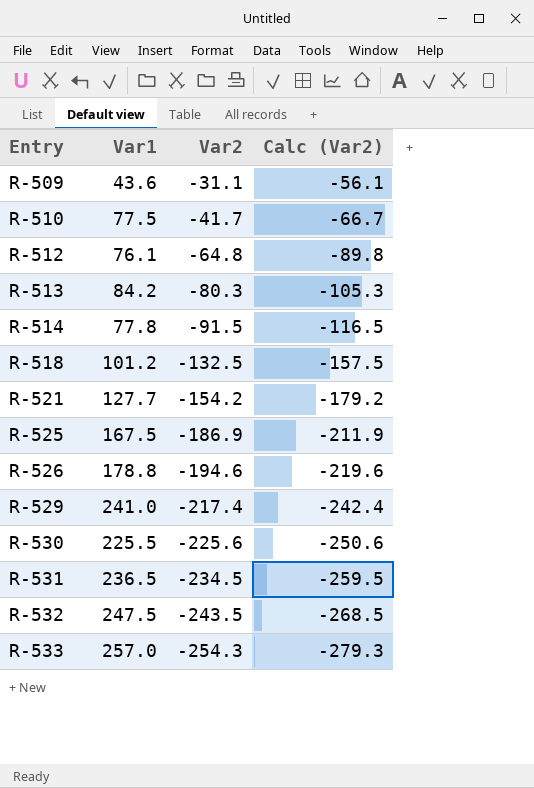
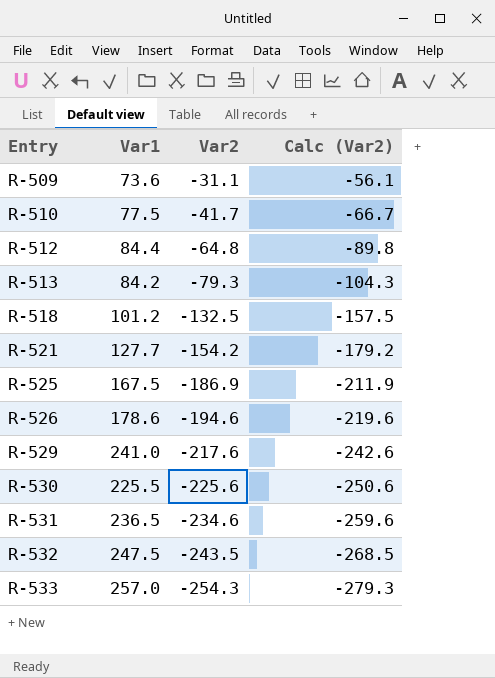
row R-514: 77.8 | -91.5 | -116.5 -> none
R-509 | Var1: 43.6 -> 73.6
R-512 | Var1: 76.1 -> 84.4
R-513 | Var2: -80.3 -> -79.3
R-513 | Calc (Var2): -105.3 -> -104.3
R-526 | Var1: 178.8 -> 178.6
R-529 | Var2: -217.4 -> -217.6
R-529 | Calc (Var2): -242.4 -> -242.6
R-531 | Var2: -234.5 -> -234.6
R-531 | Calc (Var2): -259.5 -> -259.6

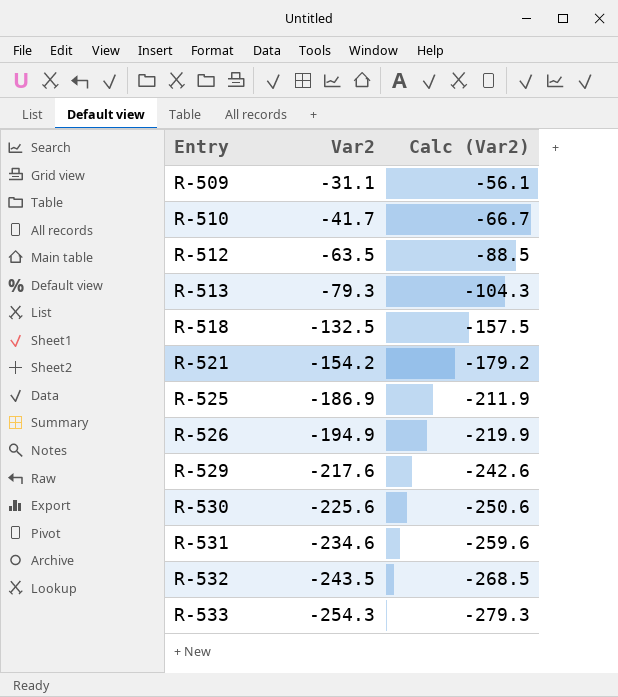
column Var1 | position: 2 -> none
R-512 | Var2: -64.8 -> -63.5
R-512 | Calc (Var2): -89.8 -> -88.5
R-526 | Var2: -194.6 -> -194.9
R-526 | Calc (Var2): -219.6 -> -219.9

